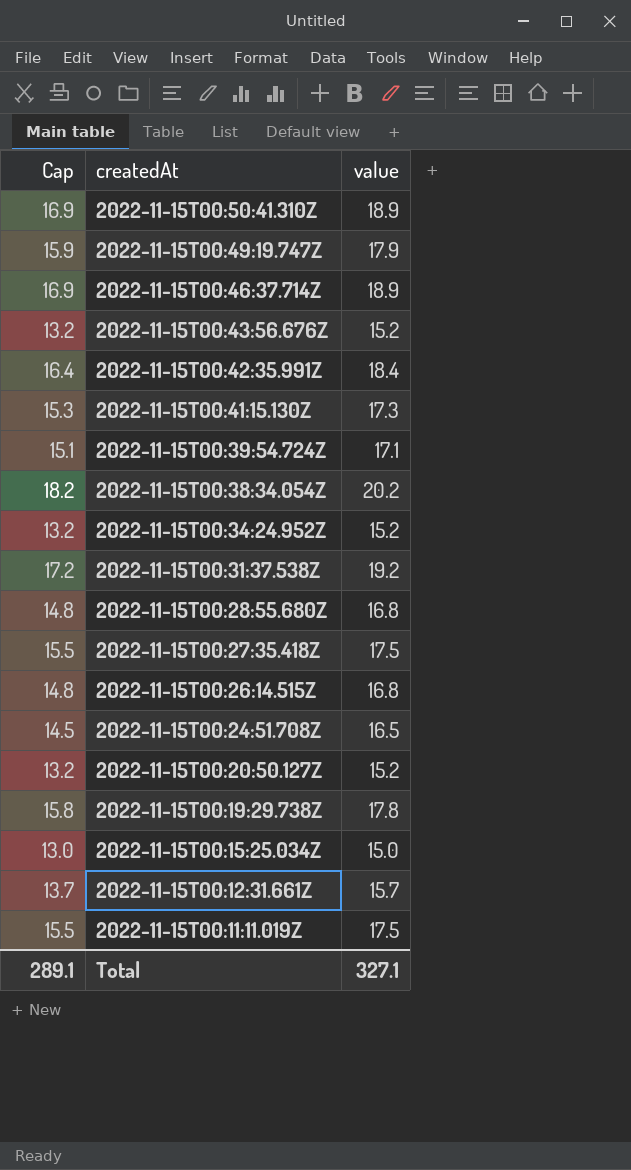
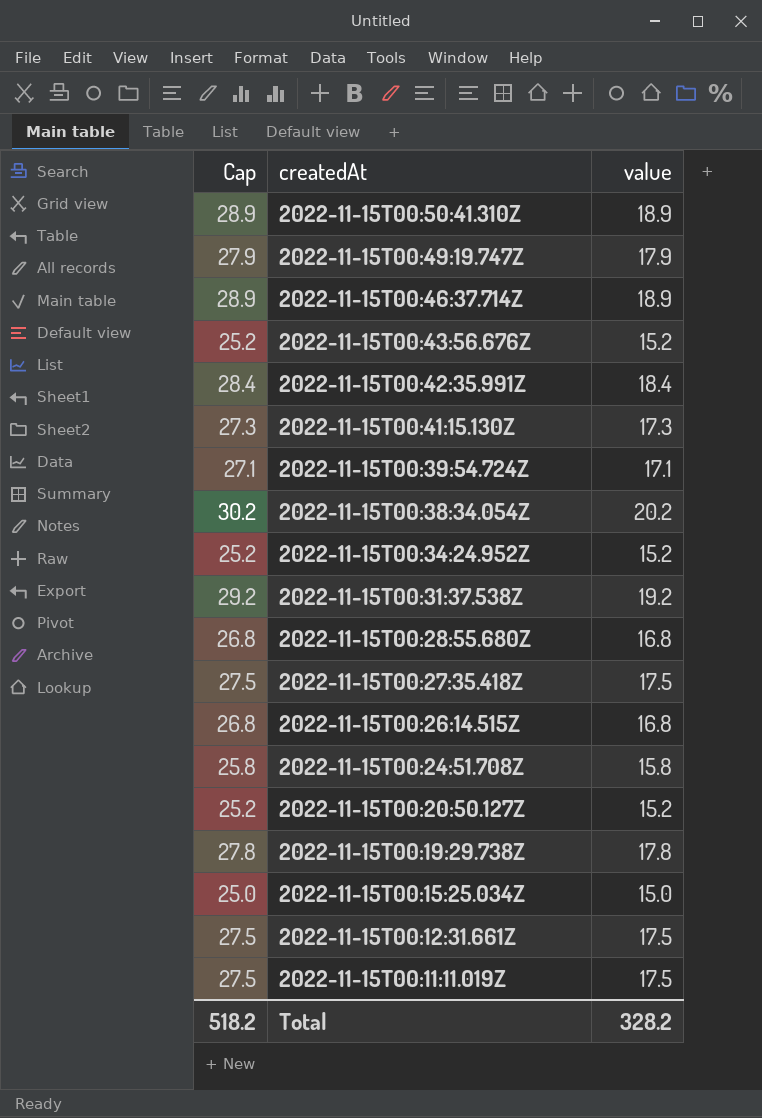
column Cap | formula: [value] - 2 -> [value] + 10
2022-11-15T00:24:51.708Z | value: 16.5 -> 15.8
2022-11-15T00:12:31.661Z | value: 15.7 -> 17.5
Total | Cap: 289.1 -> 518.2
Total | value: 327.1 -> 328.2

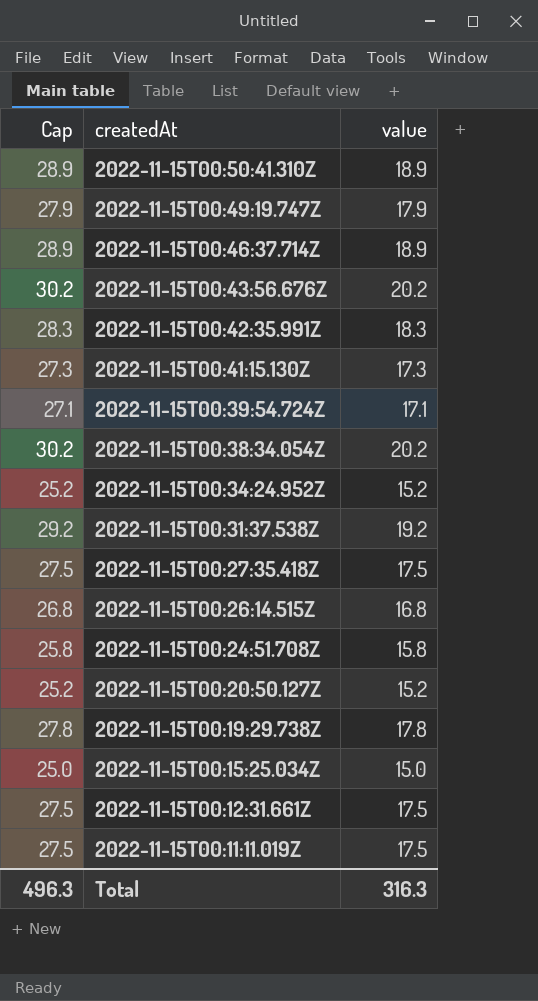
row 2022-11-15T00:28:55.680Z: 26.8 | 16.8 -> none
2022-11-15T00:43:56.676Z | Cap: 25.2 -> 30.2
2022-11-15T00:43:56.676Z | value: 15.2 -> 20.2
2022-11-15T00:42:35.991Z | Cap: 28.4 -> 28.3
2022-11-15T00:42:35.991Z | value: 18.4 -> 18.3
Total | Cap: 518.2 -> 496.3
Total | value: 328.2 -> 316.3

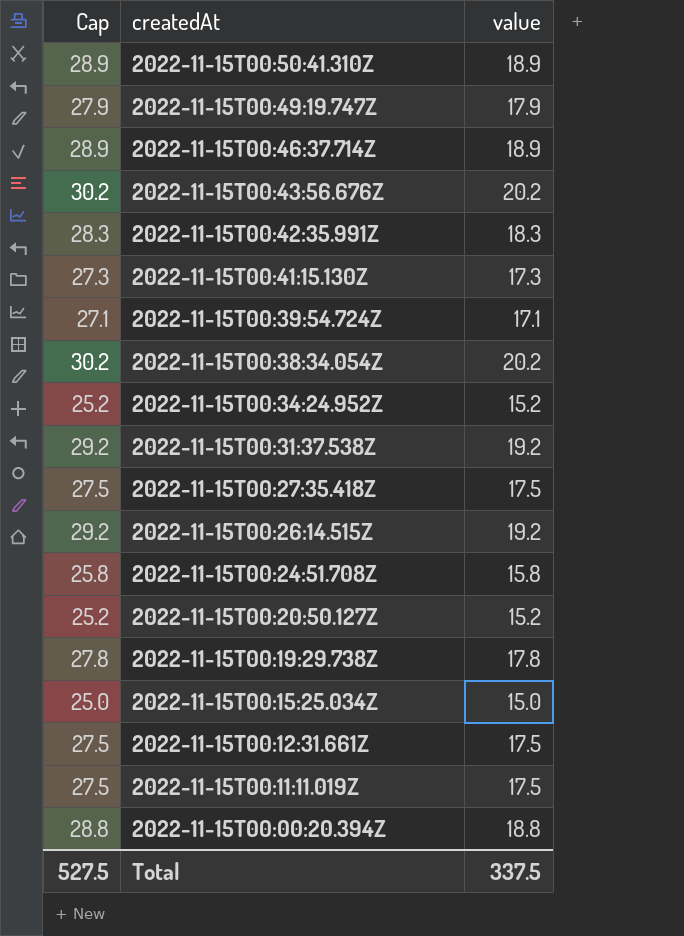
2022-11-15T00:26:14.515Z | Cap: 26.8 -> 29.2
2022-11-15T00:26:14.515Z | value: 16.8 -> 19.2
row 2022-11-15T00:00:20.394Z: none -> 28.8 | 18.8
Total | Cap: 496.3 -> 527.5
Total | value: 316.3 -> 337.5

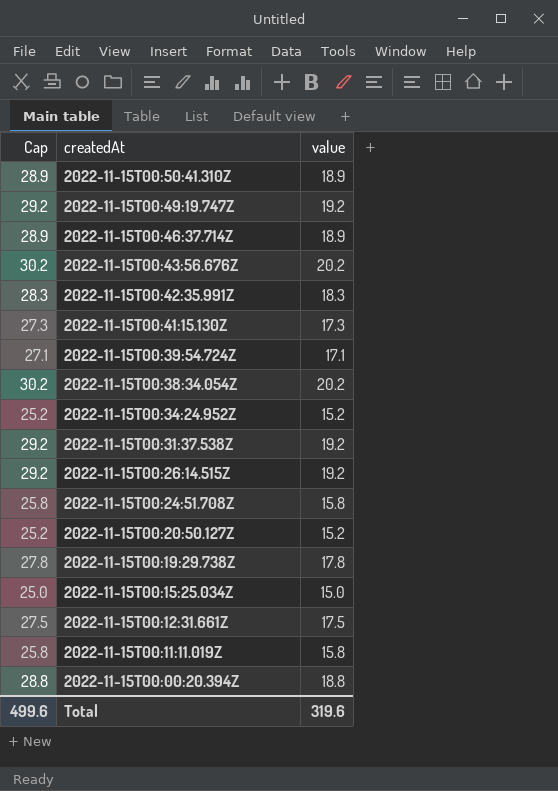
row 2022-11-15T00:27:35.418Z: 27.5 | 17.5 -> none
2022-11-15T00:49:19.747Z | Cap: 27.9 -> 29.2
2022-11-15T00:49:19.747Z | value: 17.9 -> 19.2
2022-11-15T00:11:11.019Z | Cap: 27.5 -> 25.8
2022-11-15T00:11:11.019Z | value: 17.5 -> 15.8
Total | Cap: 527.5 -> 499.6
Total | value: 337.5 -> 319.6

